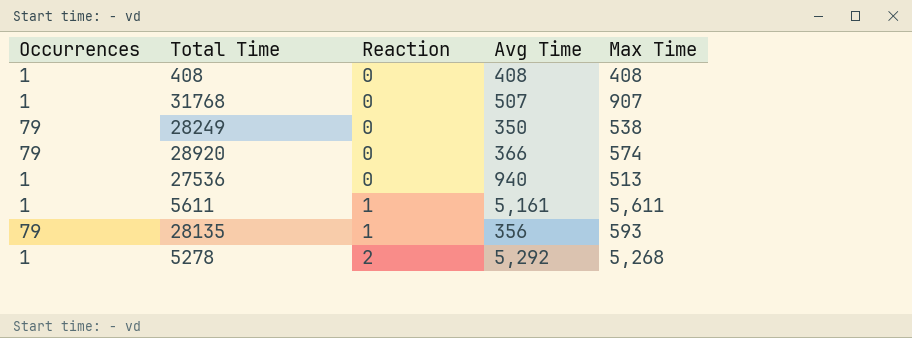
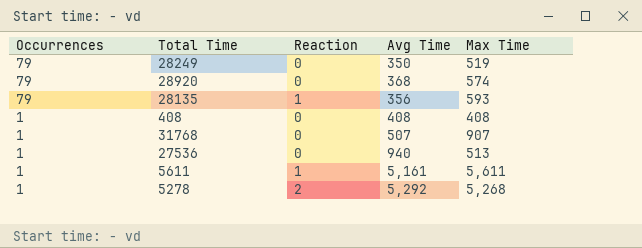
row order: Reaction ascending -> Occurrences descending
28249 | Max Time: 538 -> 519
28920 | Avg Time: 366 -> 368

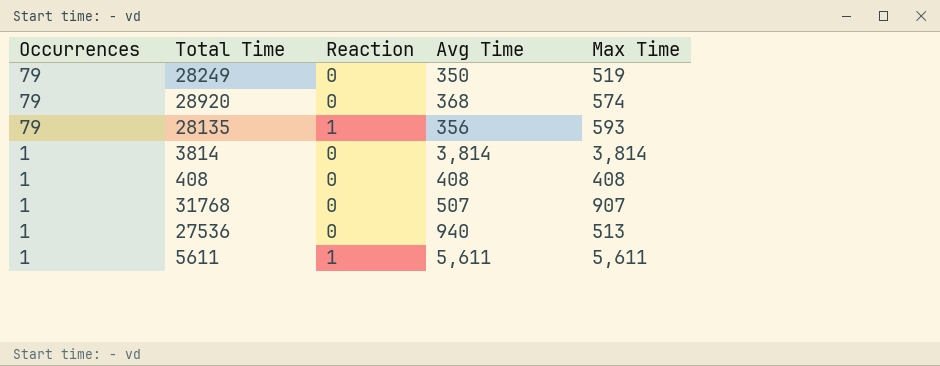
row 5278: 1 | 2 | 5,292 | 5,268 -> none
row 3814: none -> 1 | 0 | 3,814 | 3,814
5611 | Avg Time: 5,161 -> 5,611

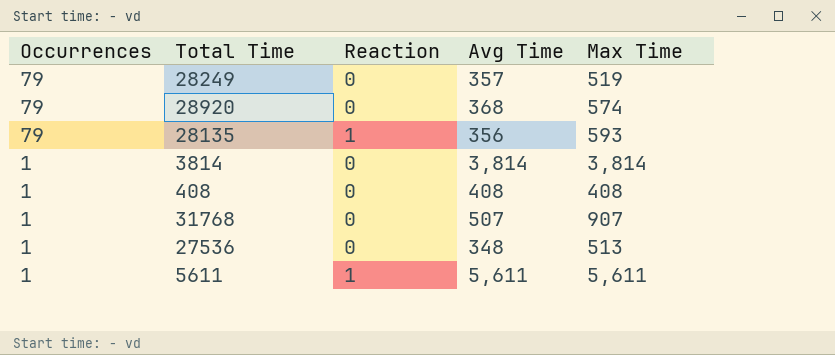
28249 | Avg Time: 350 -> 357
27536 | Avg Time: 940 -> 348

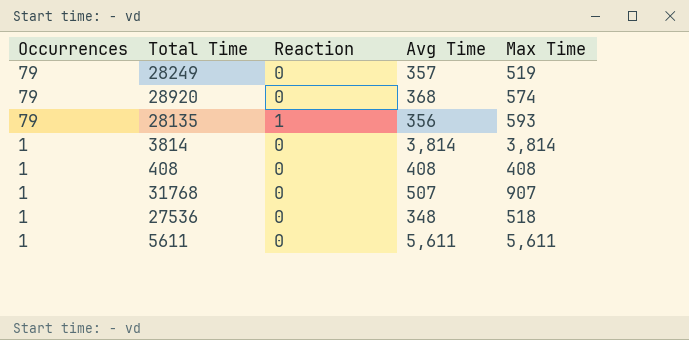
27536 | Max Time: 513 -> 518
5611 | Reaction: 1 -> 0

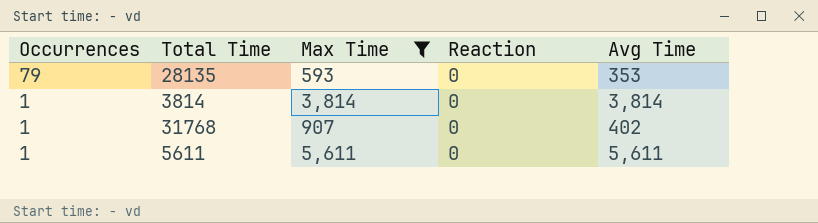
filter: none -> Max Time >= 593
column Max Time | position: 5 -> 3
28135 | Reaction: 1 -> 0
28135 | Avg Time: 356 -> 353
31768 | Avg Time: 507 -> 402

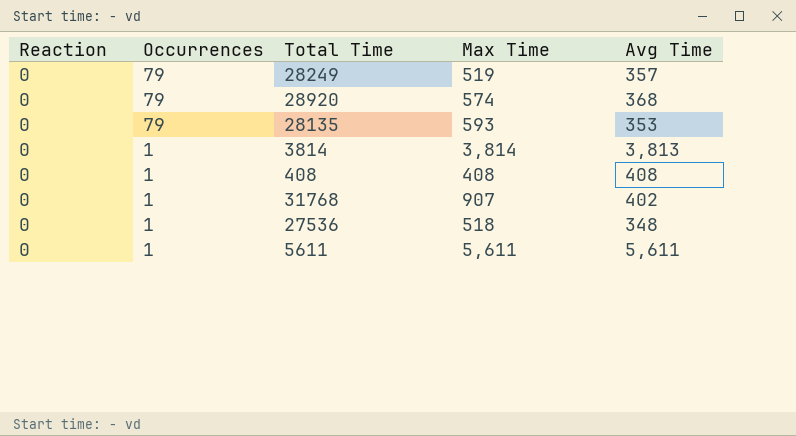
filter: Max Time >= 593 -> none
column Reaction | position: 4 -> 1
3814 | Avg Time: 3,814 -> 3,813

